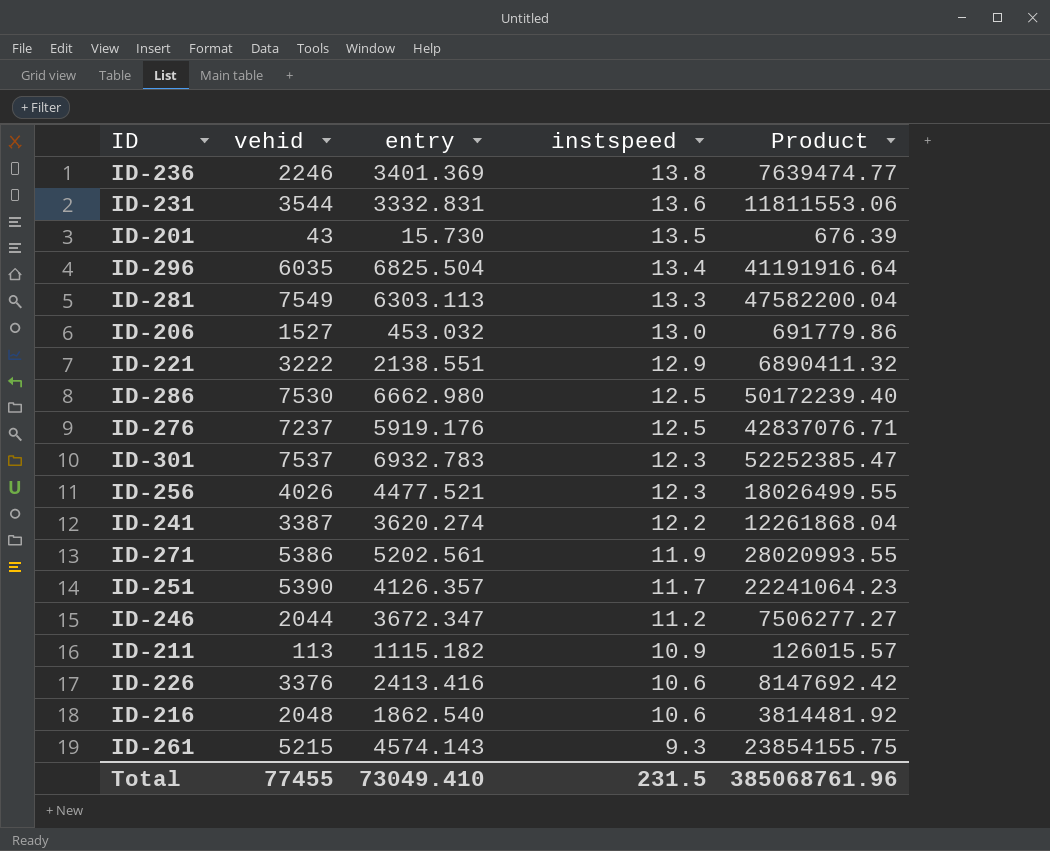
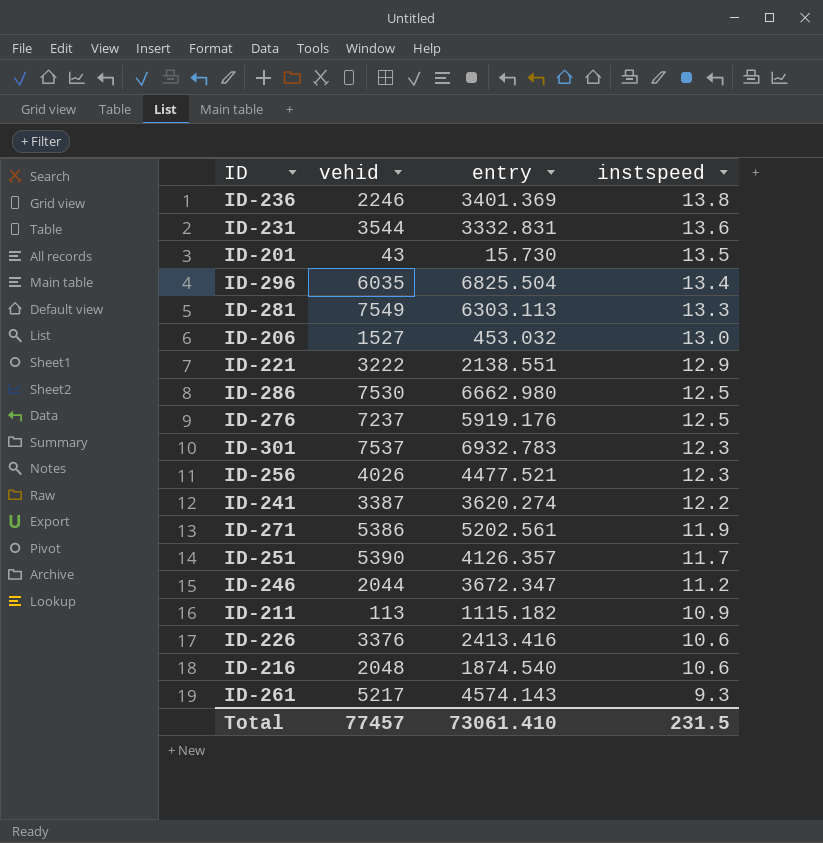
column Product | formula: [vehid] * [entry] -> none
ID-216 | entry: 1862.540 -> 1874.540
ID-261 | vehid: 5215 -> 5217
Total | vehid: 77455 -> 77457
Total | entry: 73049.410 -> 73061.410

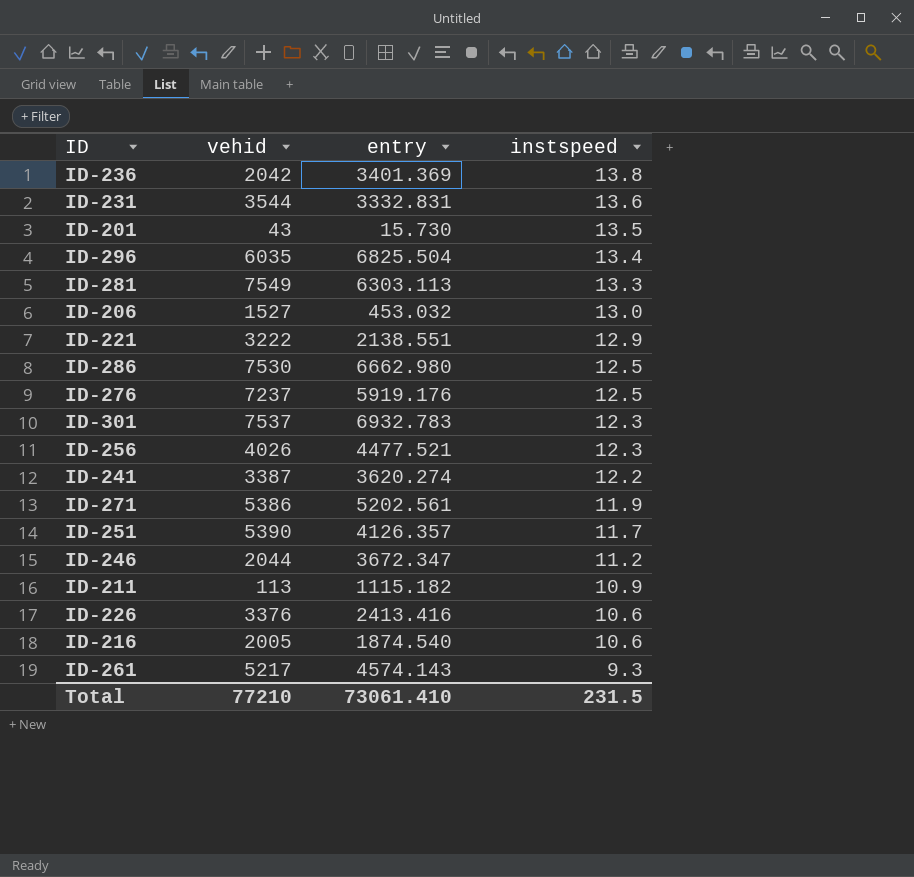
ID-236 | vehid: 2246 -> 2042
ID-216 | vehid: 2048 -> 2005
Total | vehid: 77457 -> 77210

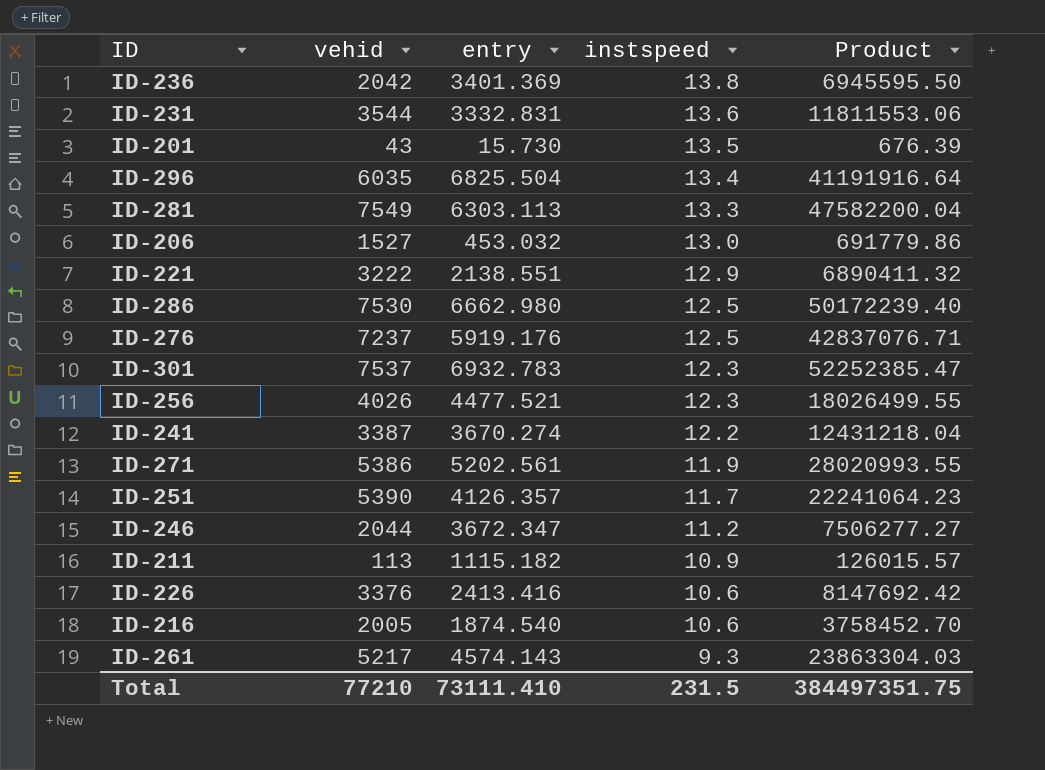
column Product | formula: none -> [vehid] * [entry]
ID-241 | entry: 3620.274 -> 3670.274
Total | entry: 73061.410 -> 73111.410

